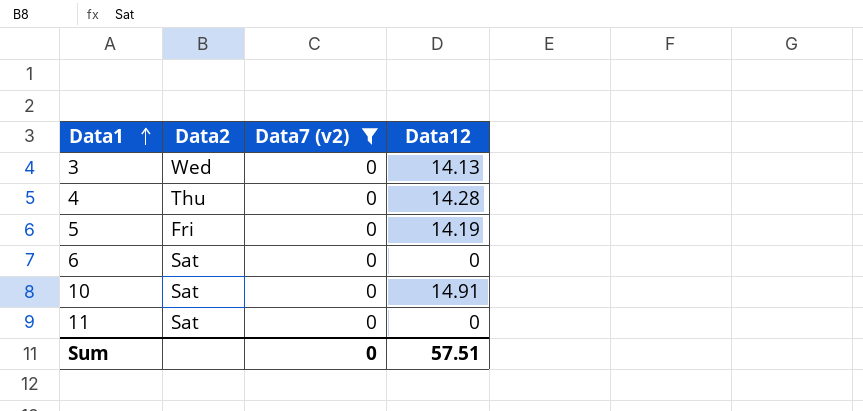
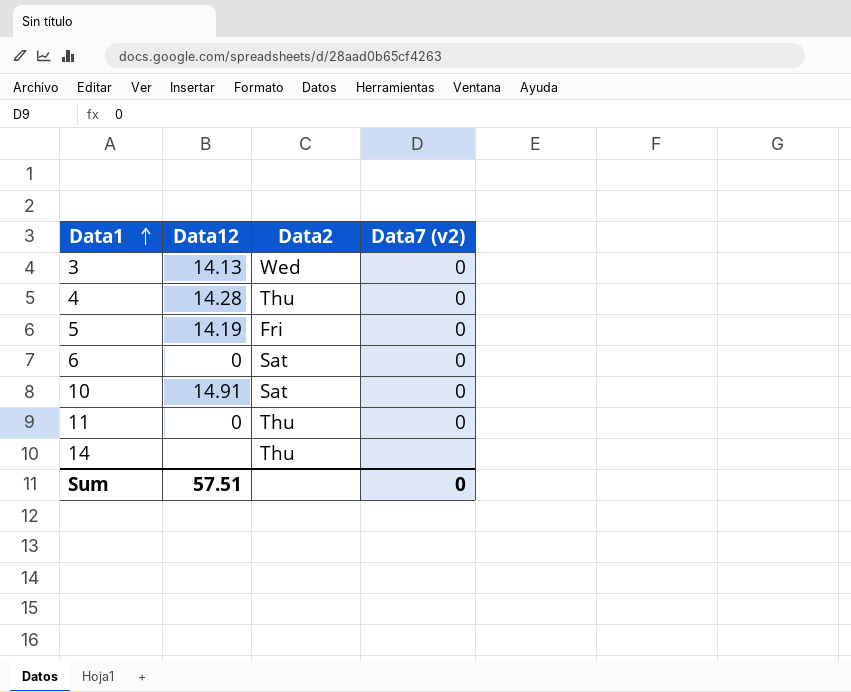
filter: Data7 (v2) = 0 -> none
column Data12 | position: 4 -> 2
11 | Data2: Sat -> Thu

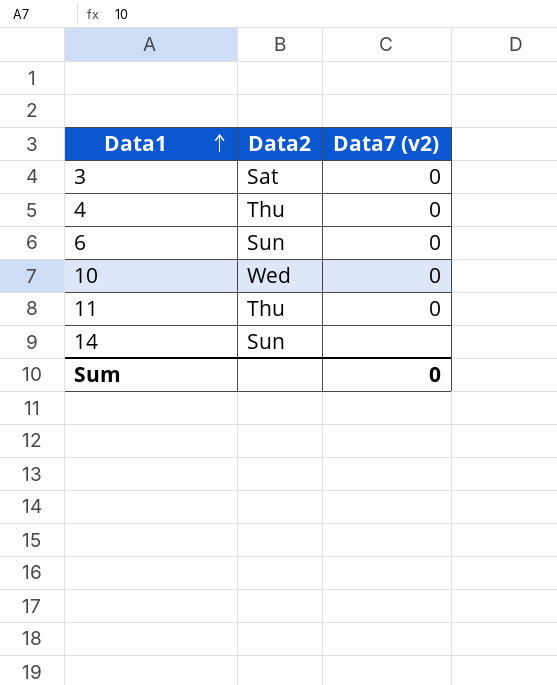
column Data12 | position: 2 -> none
row 5: 14.19 | Fri | 0 -> none
3 | Data2: Wed -> Sat
6 | Data2: Sat -> Sun
10 | Data2: Sat -> Wed
14 | Data2: Thu -> Sun

